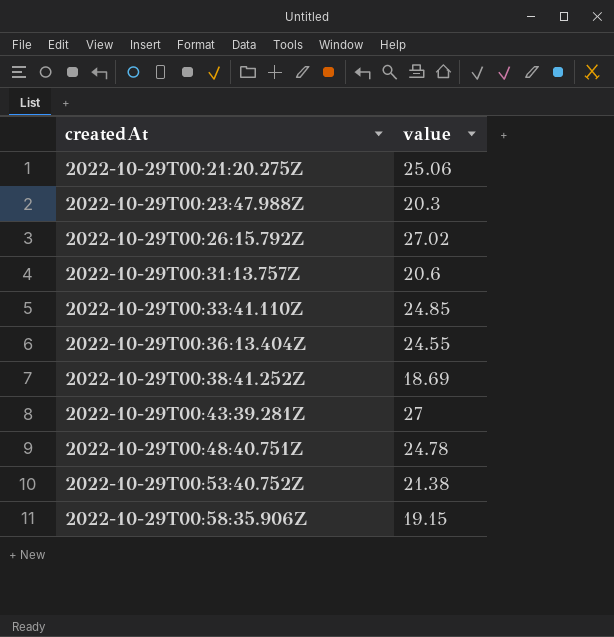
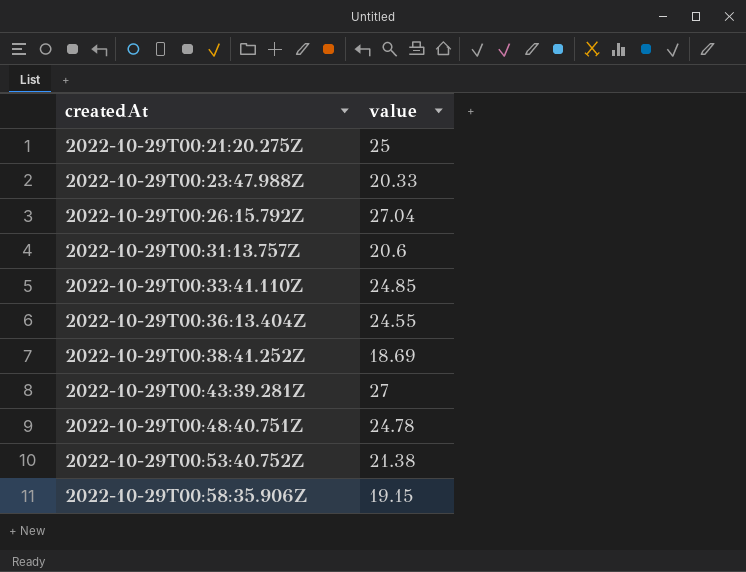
2022-10-29T00:21:20.275Z | value: 25.06 -> 25
2022-10-29T00:23:47.988Z | value: 20.3 -> 20.33
2022-10-29T00:26:15.792Z | value: 27.02 -> 27.04

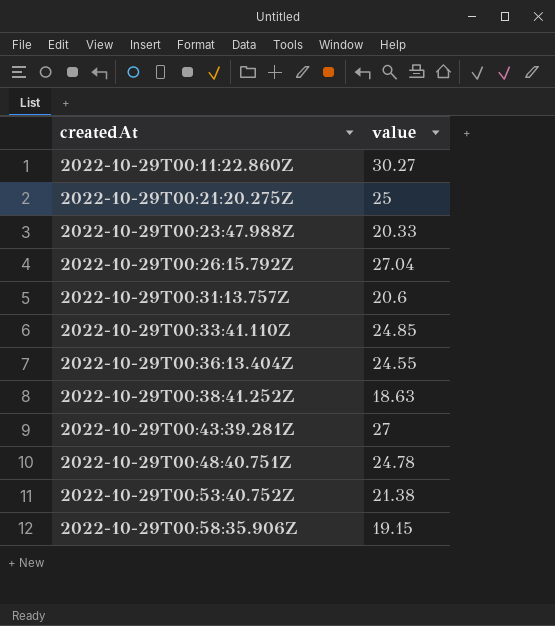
row 2022-10-29T00:11:22.860Z: none -> 30.27
2022-10-29T00:38:41.252Z | value: 18.69 -> 18.63

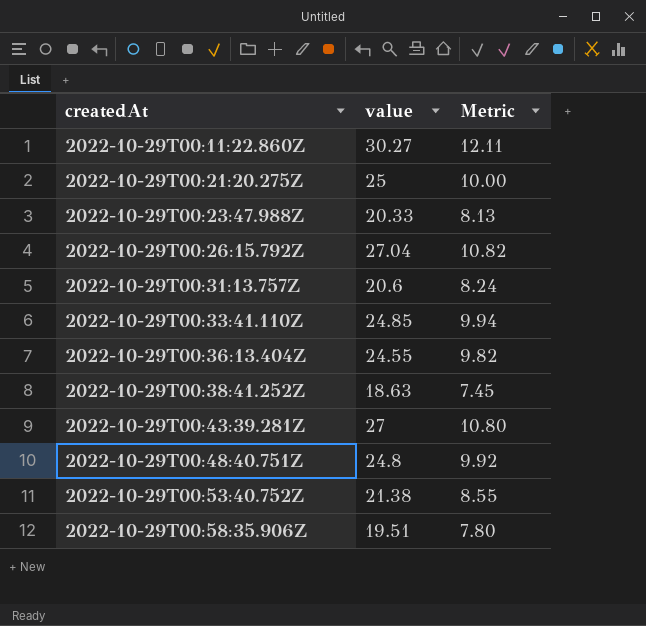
column Metric | formula: none -> [value] * 0.4
2022-10-29T00:48:40.751Z | value: 24.78 -> 24.8
2022-10-29T00:58:35.906Z | value: 19.15 -> 19.51

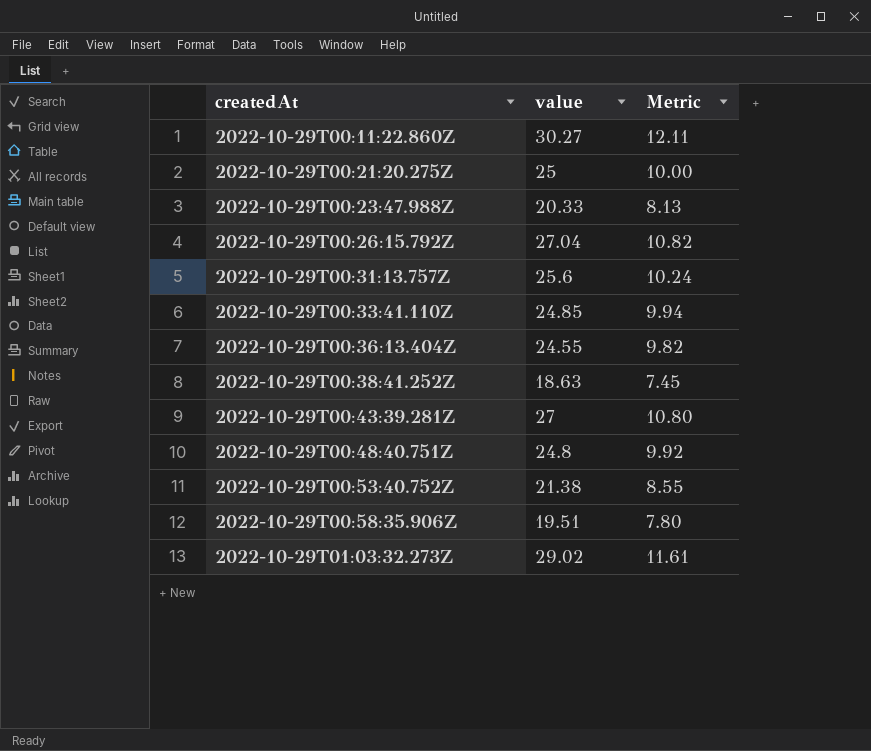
2022-10-29T00:31:13.757Z | value: 20.6 -> 25.6
2022-10-29T00:31:13.757Z | Metric: 8.24 -> 10.24
row 2022-10-29T01:03:32.273Z: none -> 29.02 | 11.61

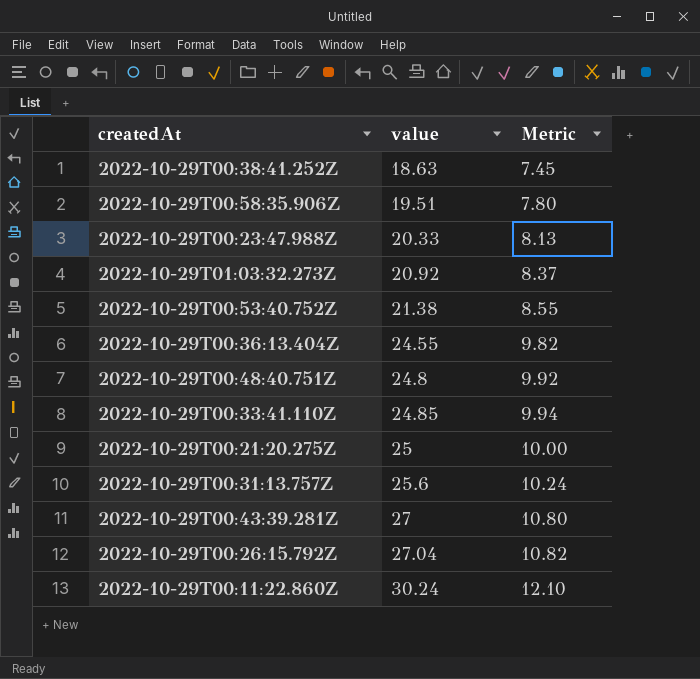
row order: createdAt ascending -> value ascending
2022-10-29T01:03:32.273Z | value: 29.02 -> 20.92
2022-10-29T01:03:32.273Z | Metric: 11.61 -> 8.37
2022-10-29T00:11:22.860Z | value: 30.27 -> 30.24
2022-10-29T00:11:22.860Z | Metric: 12.11 -> 12.10

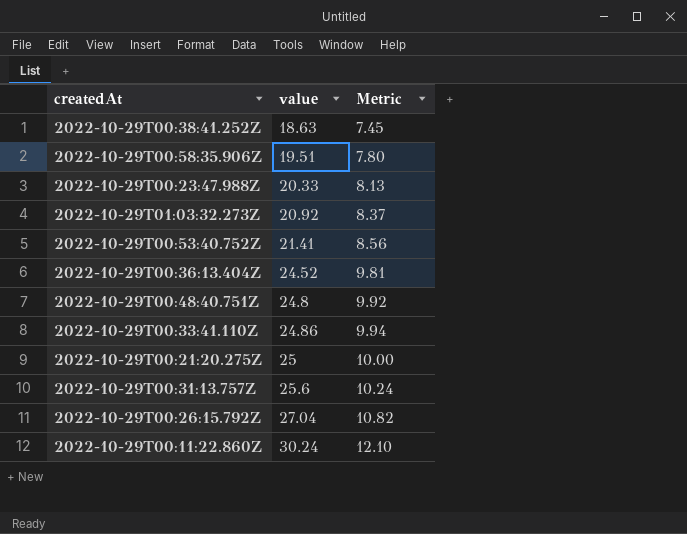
row 2022-10-29T00:43:39.281Z: 27 | 10.80 -> none
2022-10-29T00:53:40.752Z | value: 21.38 -> 21.41
2022-10-29T00:53:40.752Z | Metric: 8.55 -> 8.56
2022-10-29T00:36:13.404Z | value: 24.55 -> 24.52
2022-10-29T00:36:13.404Z | Metric: 9.82 -> 9.81
2022-10-29T00:33:41.110Z | value: 24.85 -> 24.86

